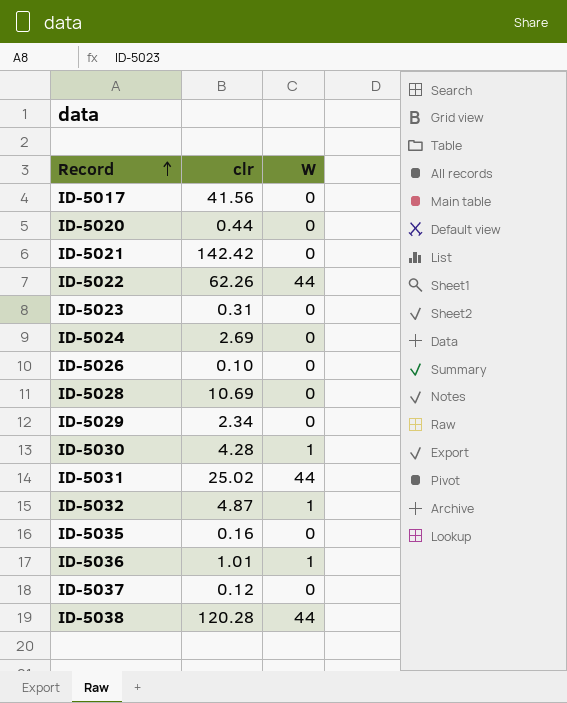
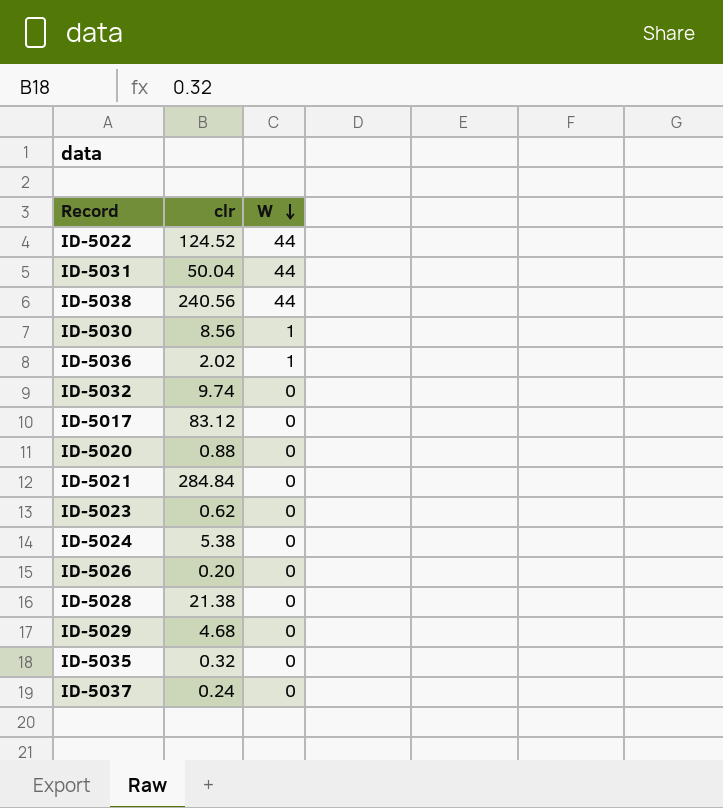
row order: Record ascending -> W descending
ID-5022 | clr: 62.26 -> 124.52
ID-5031 | clr: 25.02 -> 50.04
ID-5038 | clr: 120.28 -> 240.56
ID-5030 | clr: 4.28 -> 8.56
ID-5036 | clr: 1.01 -> 2.02
ID-5032 | clr: 4.87 -> 9.74
ID-5032 | W: 1 -> 0
ID-5017 | clr: 41.56 -> 83.12
ID-5020 | clr: 0.44 -> 0.88
ID-5021 | clr: 142.42 -> 284.84
ID-5023 | clr: 0.31 -> 0.62
ID-5024 | clr: 2.69 -> 5.38
ID-5026 | clr: 0.10 -> 0.20
ID-5028 | clr: 10.69 -> 21.38
ID-5029 | clr: 2.34 -> 4.68
ID-5035 | clr: 0.16 -> 0.32
ID-5037 | clr: 0.12 -> 0.24

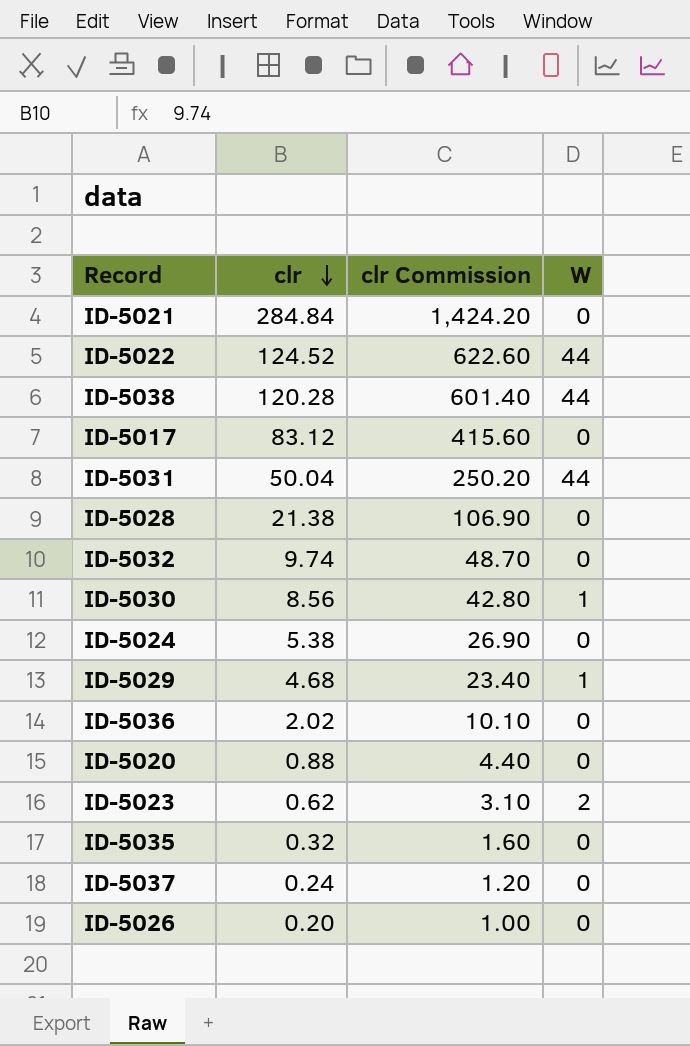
row order: W descending -> clr descending
column clr Commission | formula: none -> [clr] * 5
ID-5038 | clr: 240.56 -> 120.28
ID-5029 | W: 0 -> 1
ID-5036 | W: 1 -> 0
ID-5023 | W: 0 -> 2

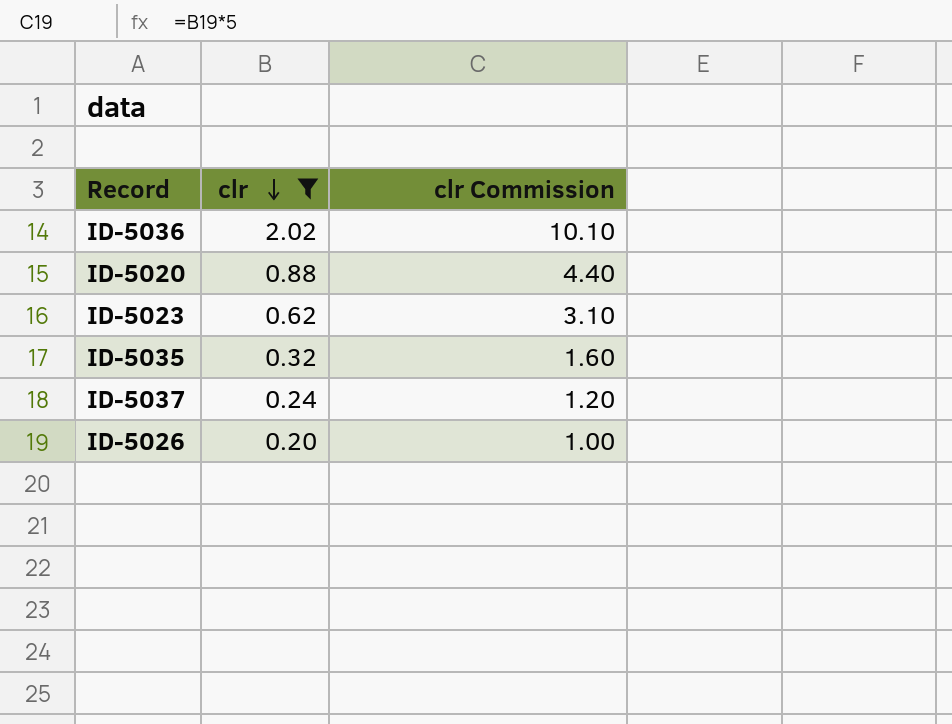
filter: none -> clr <= 2.02
column W | position: 4 -> none

